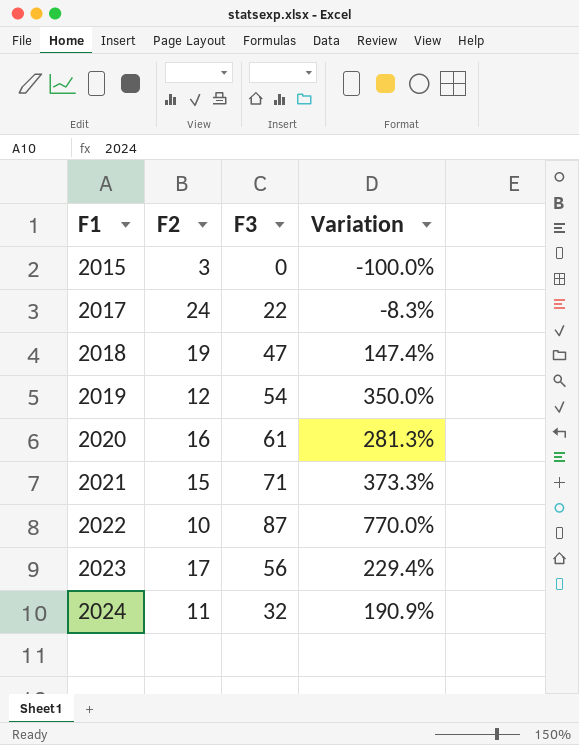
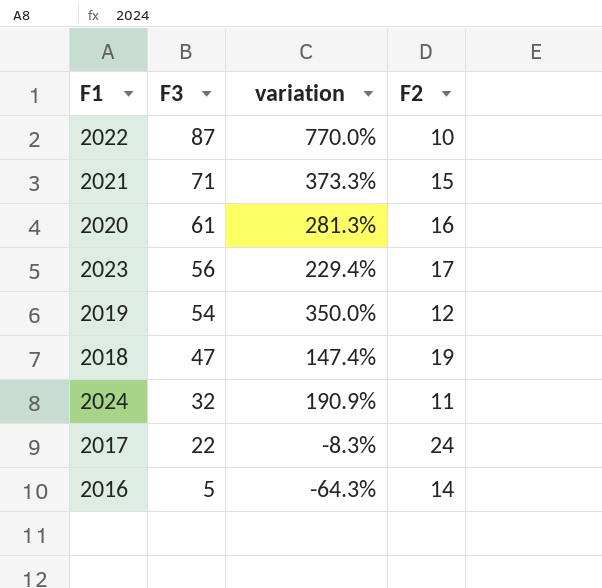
row order: F1 ascending -> F3 descending
column name: Variation -> variation
column F2 | position: 2 -> 4
row 2015: 3 | 0 | -100.0% -> none
row 2016: none -> 5 | -64.3% | 14

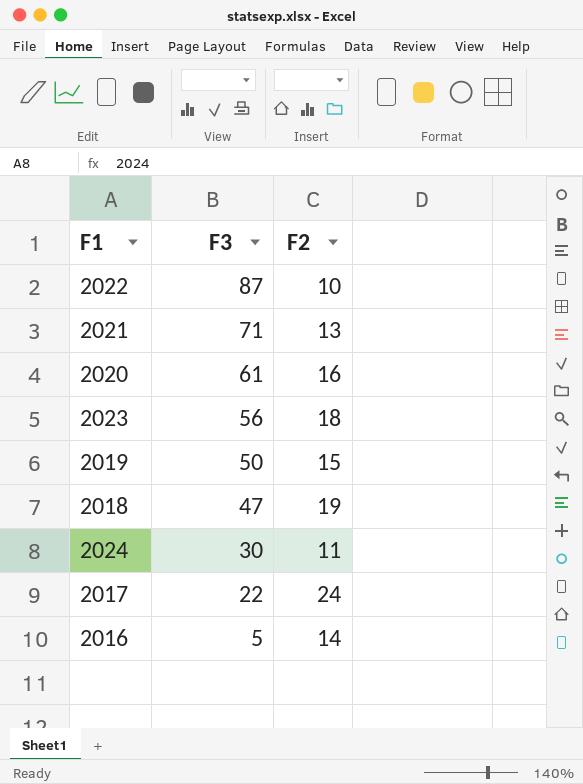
column variation | formula: ([F3] - [F2]) / [F2] -> none
2021 | F2: 15 -> 13
2023 | F2: 17 -> 18
2019 | F3: 54 -> 50
2019 | F2: 12 -> 15
2024 | F3: 32 -> 30

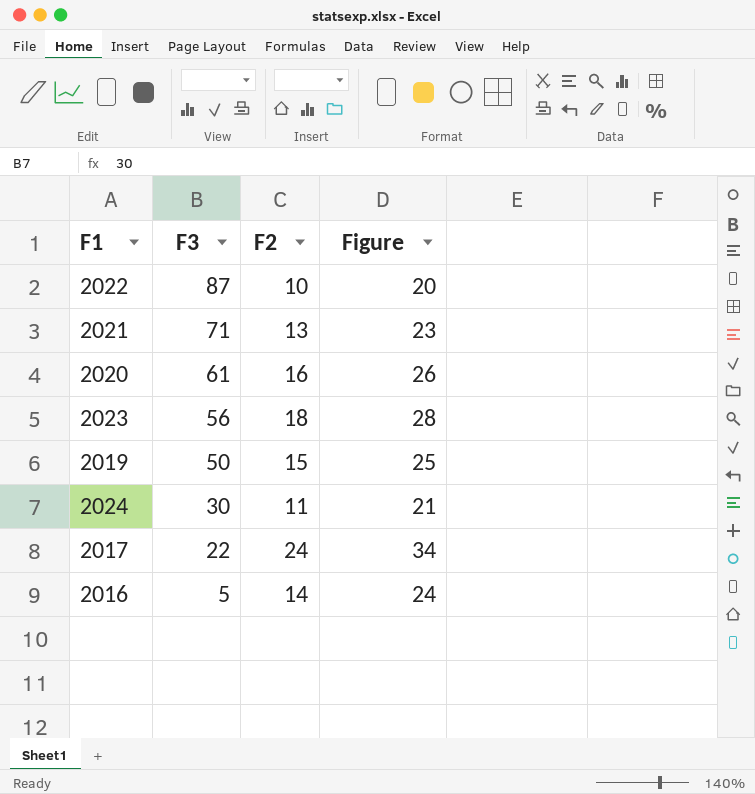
column Figure | formula: none -> [F2] + 10
row 2018: 47 | 19 -> none

